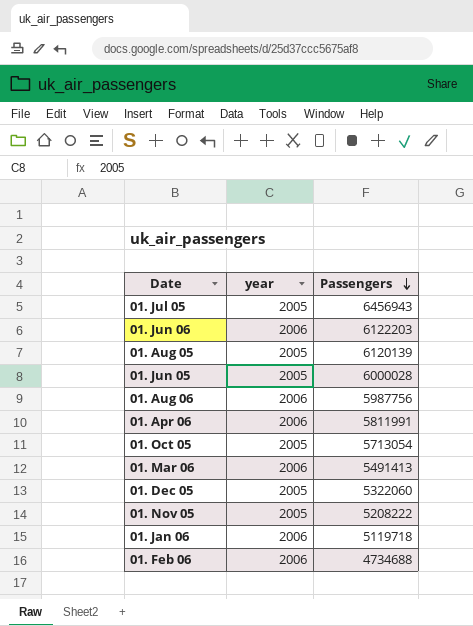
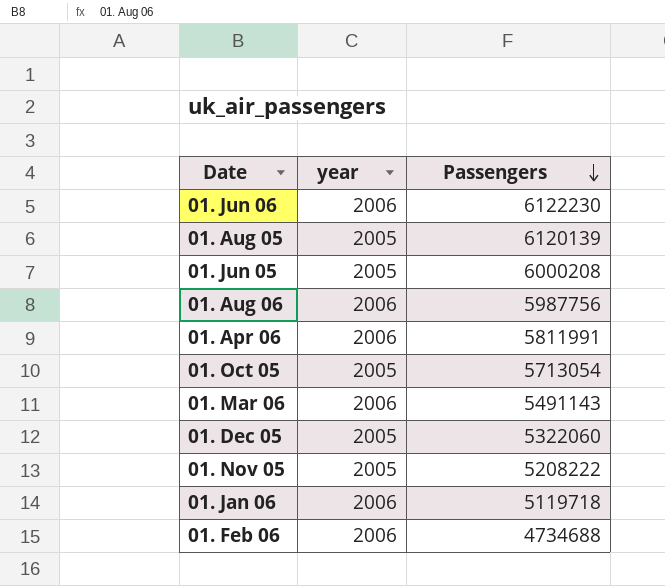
row 01. Jul 05: 2005 | 6456943 -> none
01. Jun 06 | Passengers: 6122203 -> 6122230
01. Jun 05 | Passengers: 6000028 -> 6000208
01. Mar 06 | Passengers: 5491413 -> 5491143

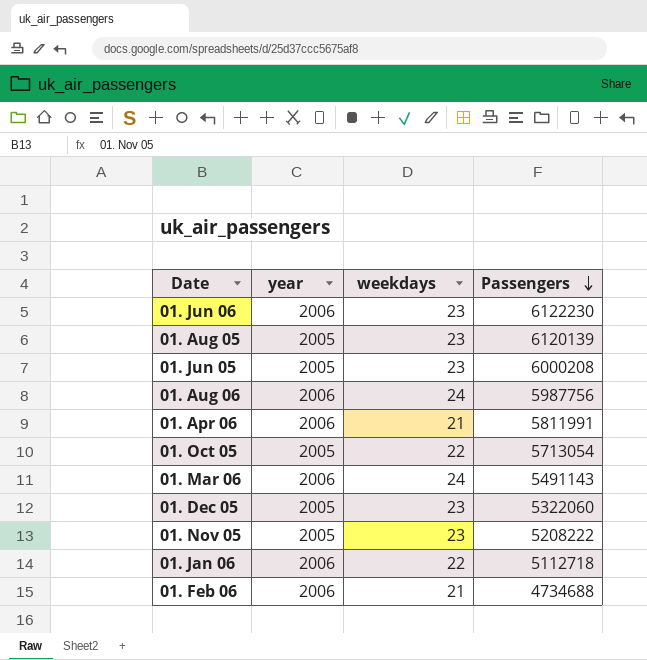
column weekdays | position: none -> 3
01. Jan 06 | Passengers: 5119718 -> 5112718

